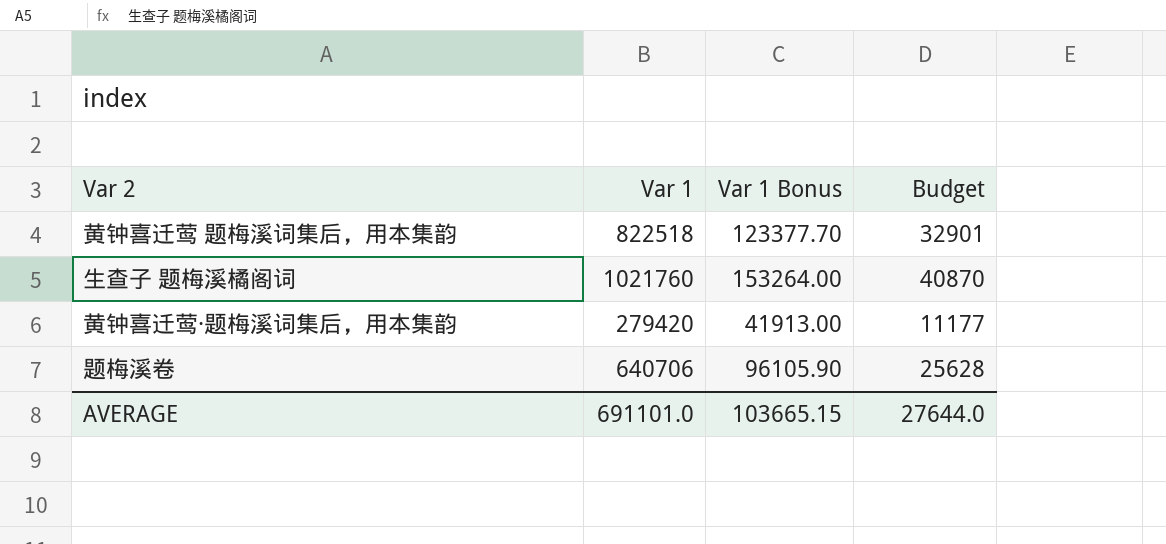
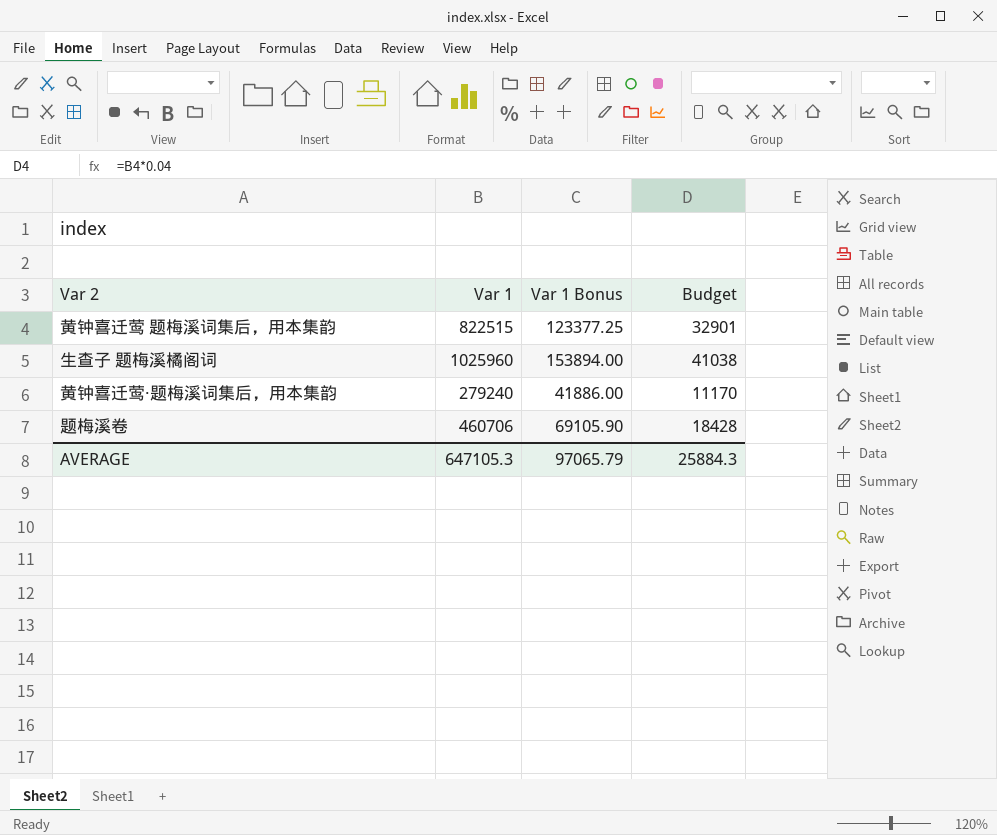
黄钟喜迁莺 题梅溪词集后，用本集韵 | Var 1: 822518 -> 822515
黄钟喜迁莺 题梅溪词集后，用本集韵 | Var 1 Bonus: 123377.70 -> 123377.25
生查子 题梅溪橘阁词 | Var 1: 1021760 -> 1025960
生查子 题梅溪橘阁词 | Var 1 Bonus: 153264.00 -> 153894.00
生查子 题梅溪橘阁词 | Budget: 40870 -> 41038
黄钟喜迁莺·题梅溪词集后，用本集韵 | Var 1: 279420 -> 279240
黄钟喜迁莺·题梅溪词集后，用本集韵 | Var 1 Bonus: 41913.00 -> 41886.00
黄钟喜迁莺·题梅溪词集后，用本集韵 | Budget: 11177 -> 11170
题梅溪卷 | Var 1: 640706 -> 460706
题梅溪卷 | Var 1 Bonus: 96105.90 -> 69105.90
题梅溪卷 | Budget: 25628 -> 18428
AVERAGE | Var 1: 691101.0 -> 647105.3
AVERAGE | Var 1 Bonus: 103665.15 -> 97065.79
AVERAGE | Budget: 27644.0 -> 25884.3

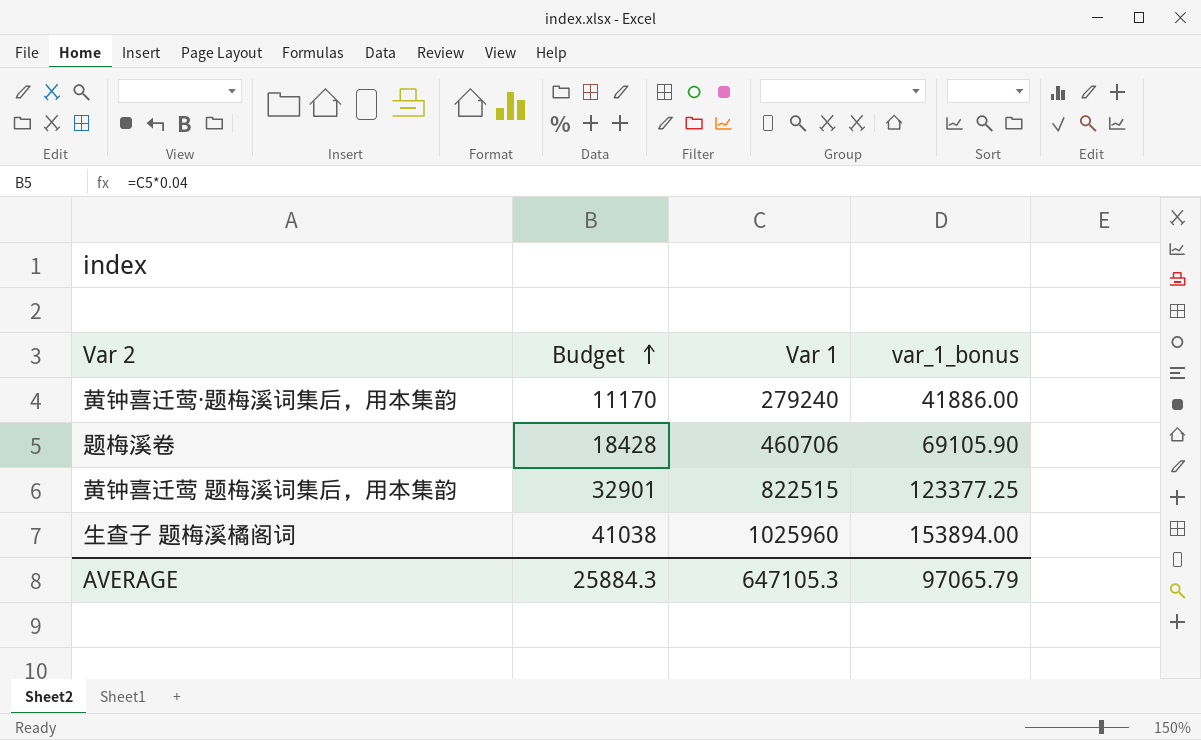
row order: none -> Budget ascending
column Budget | position: 4 -> 2
column name: Var 1 Bonus -> var_1_bonus

